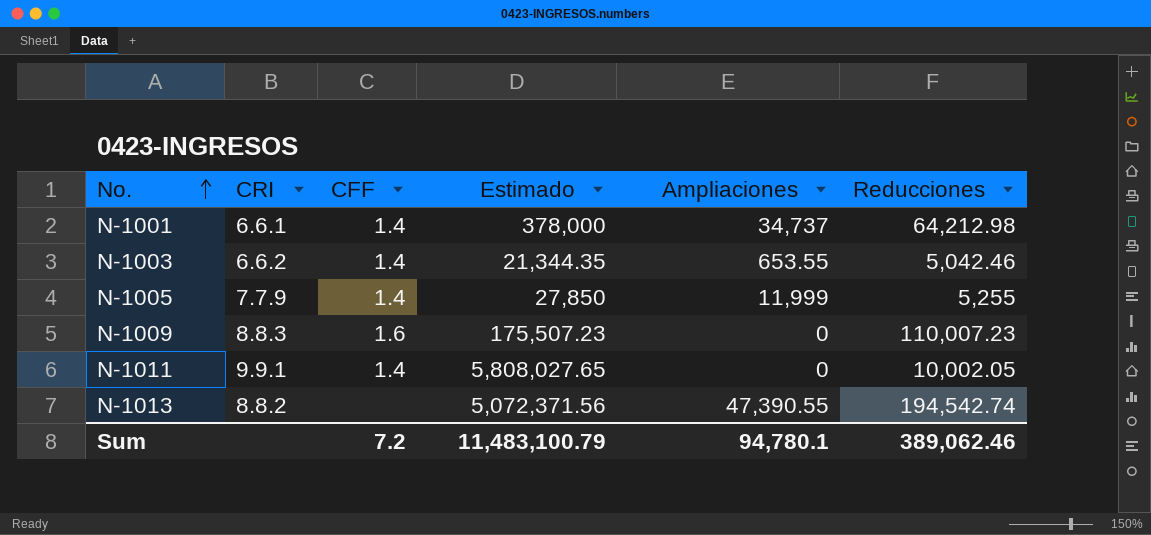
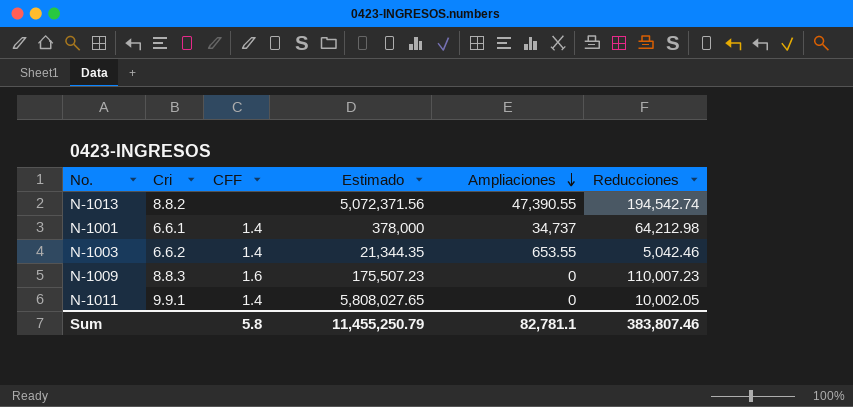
row order: No. ascending -> Ampliaciones descending
column name: CRI -> Cri
row N-1005: 7.7.9 | 1.4 | 27,850 | 11,999 | 5,255 -> none
Sum | CFF: 7.2 -> 5.8
Sum | Estimado: 11,483,100.79 -> 11,455,250.79
Sum | Ampliaciones: 94,780.1 -> 82,781.1
Sum | Reducciones: 389,062.46 -> 383,807.46

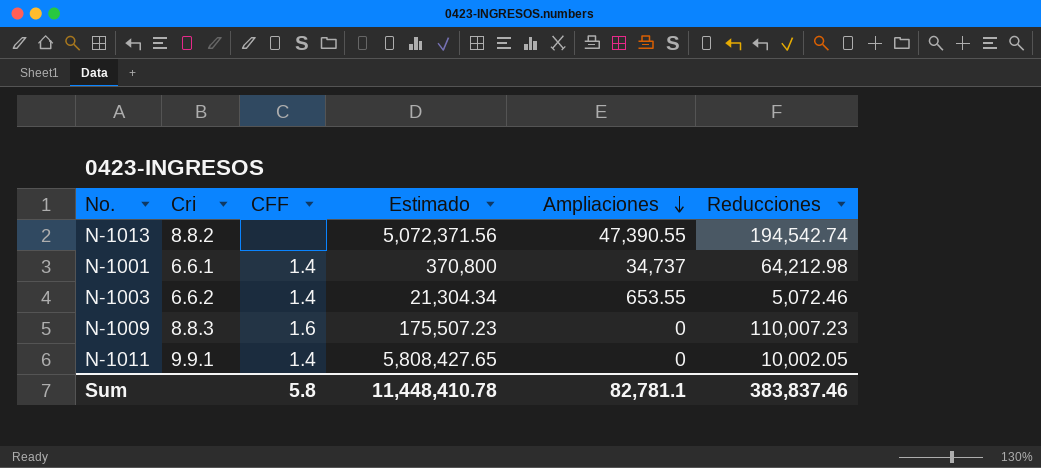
N-1001 | Estimado: 378,000 -> 370,800
N-1003 | Estimado: 21,344.35 -> 21,304.34
N-1003 | Reducciones: 5,042.46 -> 5,072.46
N-1011 | Estimado: 5,808,027.65 -> 5,808,427.65
Sum | Estimado: 11,455,250.79 -> 11,448,410.78
Sum | Reducciones: 383,807.46 -> 383,837.46

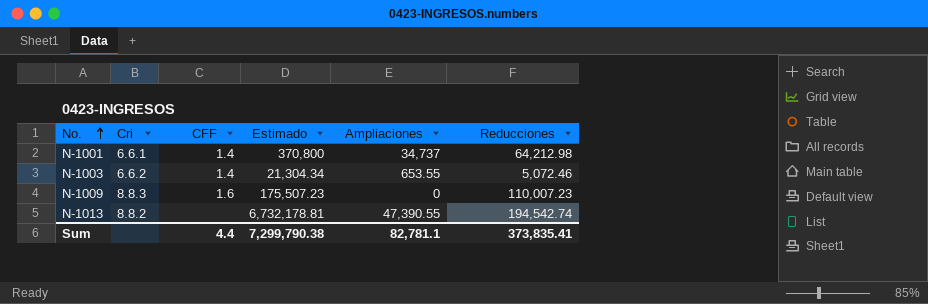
row order: Ampliaciones descending -> No. ascending
row N-1011: 9.9.1 | 1.4 | 5,808,427.65 | 0 | 10,002.05 -> none
N-1013 | Estimado: 5,072,371.56 -> 6,732,178.81
Sum | CFF: 5.8 -> 4.4
Sum | Estimado: 11,448,410.78 -> 7,299,790.38
Sum | Reducciones: 383,837.46 -> 373,835.41

